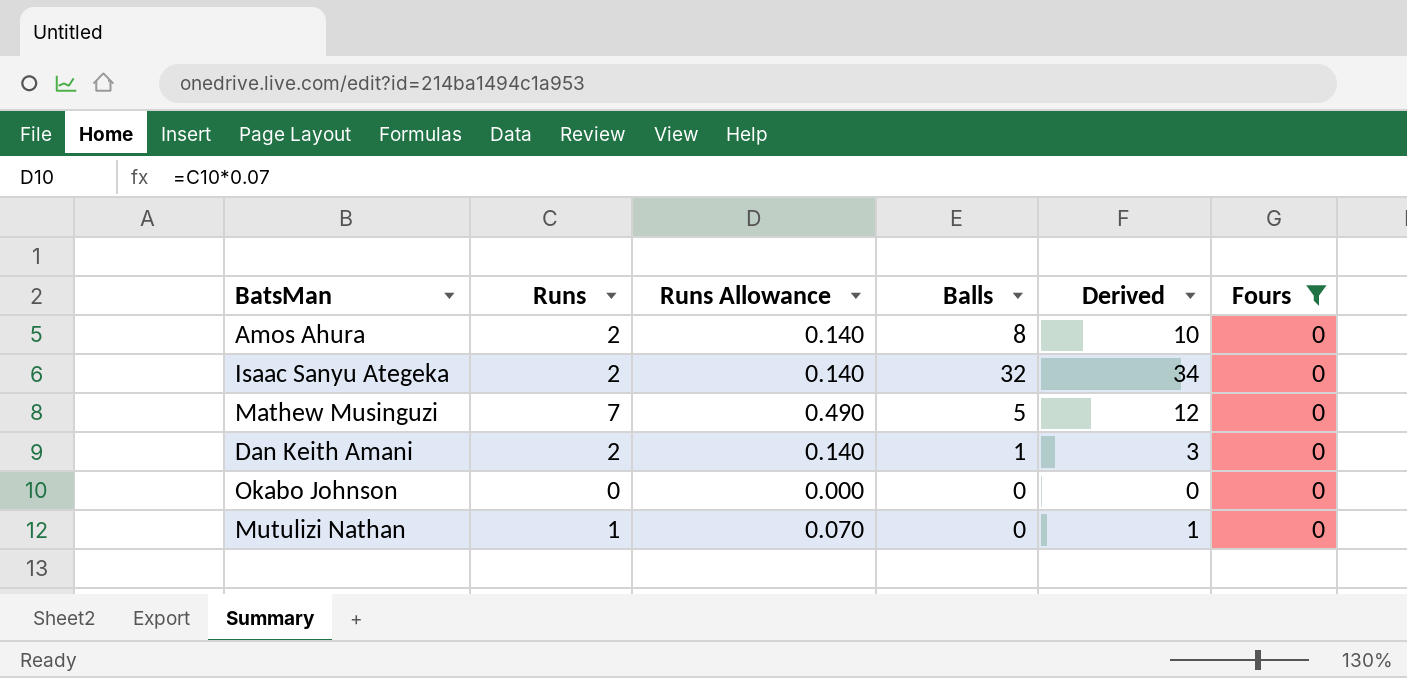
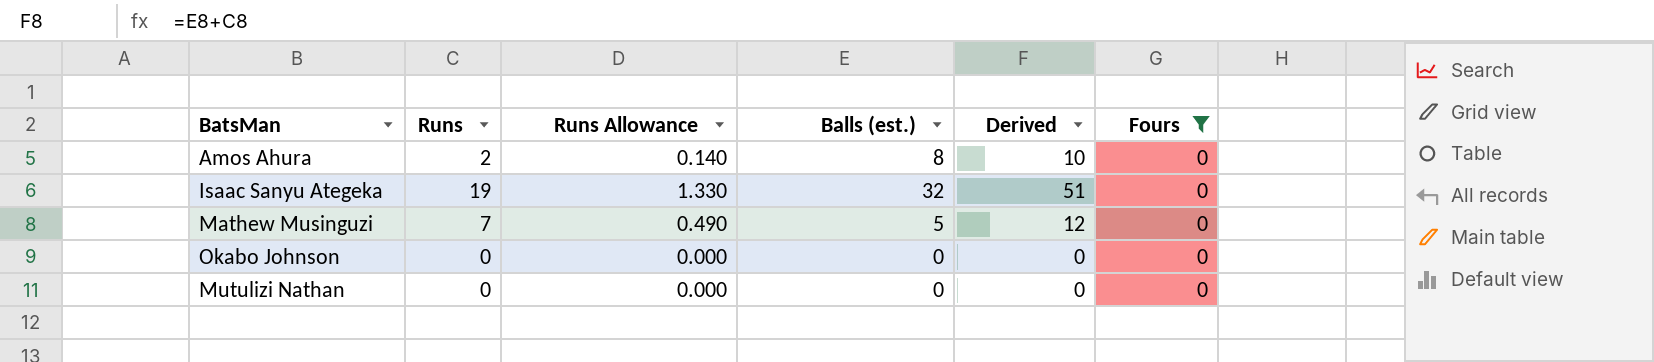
column name: Balls -> Balls (est.)
row Dan Keith Amani: 2 | 0.140 | 1 | 3 | 0 -> none
Isaac Sanyu Ategeka | Runs: 2 -> 19
Isaac Sanyu Ategeka | Runs Allowance: 0.140 -> 1.330
Isaac Sanyu Ategeka | Derived: 34 -> 51
Mutulizi Nathan | Runs: 1 -> 0
Mutulizi Nathan | Runs Allowance: 0.070 -> 0.000
Mutulizi Nathan | Derived: 1 -> 0

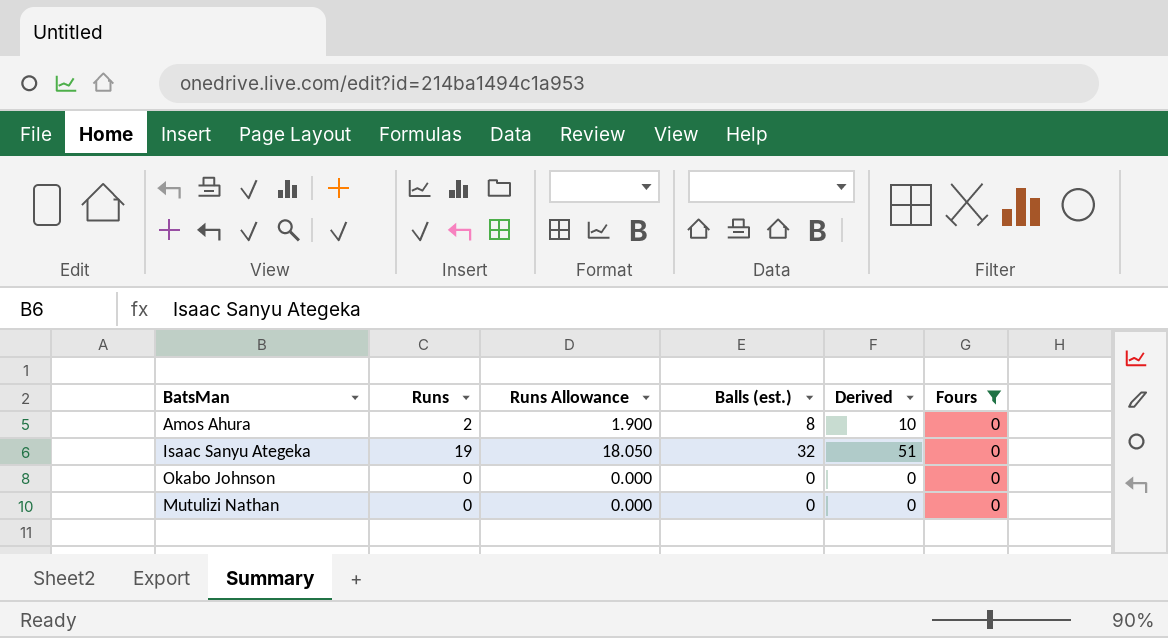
column Runs Allowance | formula: [Runs] * 0.07 -> [Runs] * 0.95
row Mathew Musinguzi: 7 | 0.490 | 5 | 12 | 0 -> none

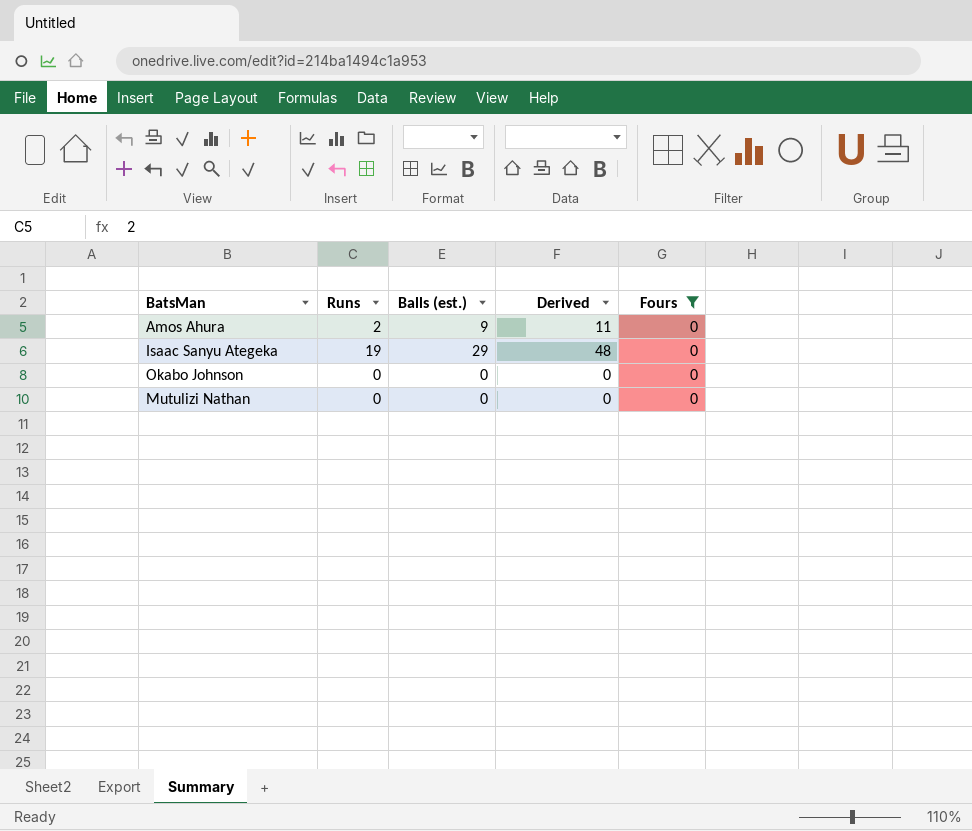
column Runs Allowance | formula: [Runs] * 0.95 -> none
Amos Ahura | Balls (est.): 8 -> 9
Amos Ahura | Derived: 10 -> 11
Isaac Sanyu Ategeka | Balls (est.): 32 -> 29
Isaac Sanyu Ategeka | Derived: 51 -> 48

